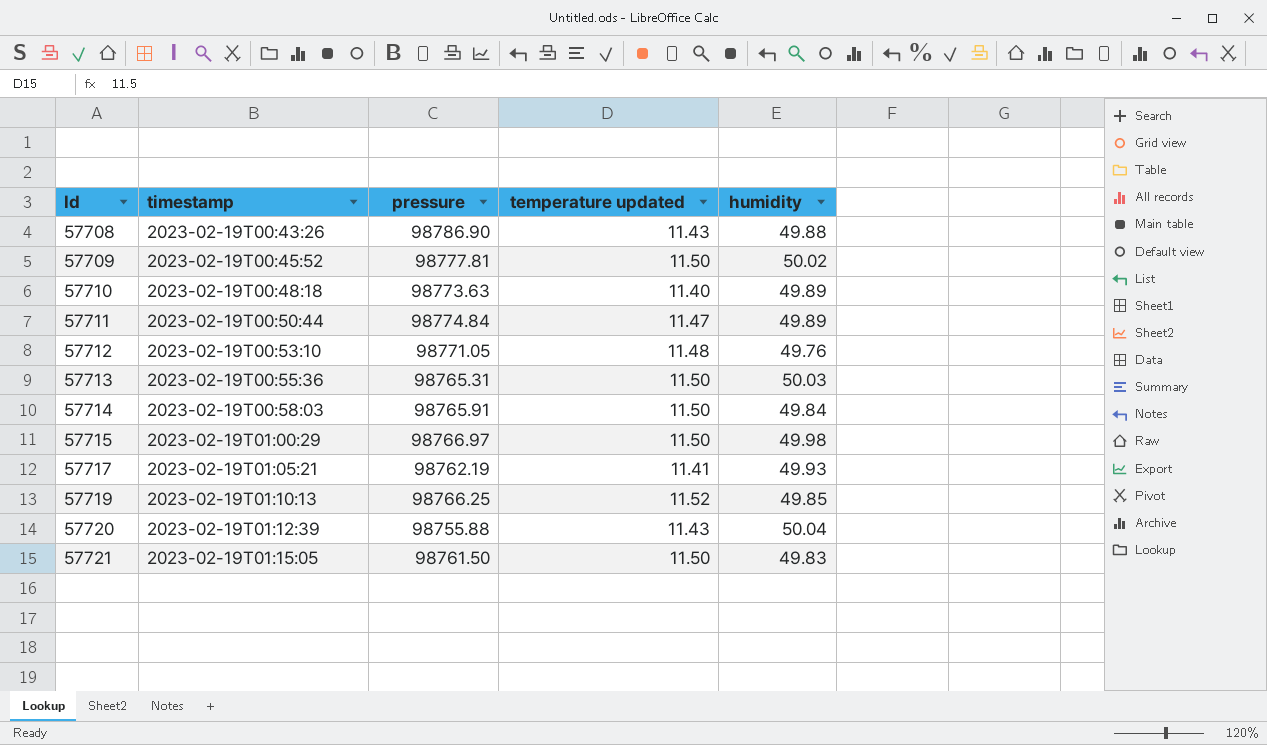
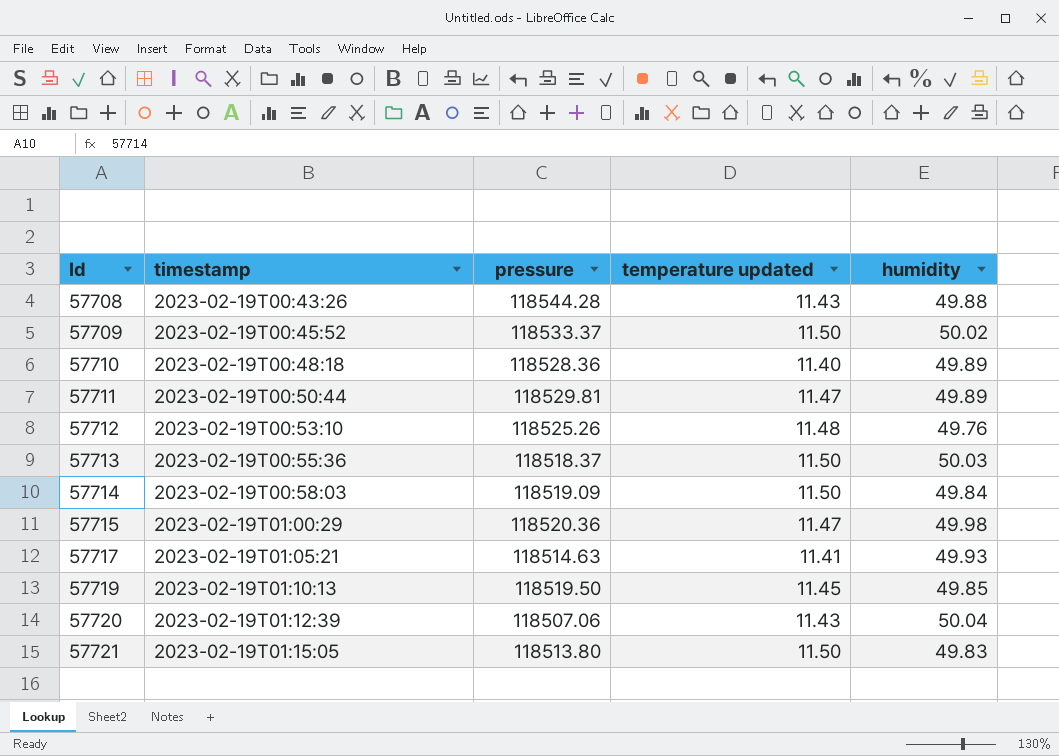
57708 | pressure: 98786.90 -> 118544.28
57709 | pressure: 98777.81 -> 118533.37
57710 | pressure: 98773.63 -> 118528.36
57711 | pressure: 98774.84 -> 118529.81
57712 | pressure: 98771.05 -> 118525.26
57713 | pressure: 98765.31 -> 118518.37
57714 | pressure: 98765.91 -> 118519.09
57715 | pressure: 98766.97 -> 118520.36
57715 | temperature updated: 11.50 -> 11.47
57717 | pressure: 98762.19 -> 118514.63
57719 | pressure: 98766.25 -> 118519.50
57719 | temperature updated: 11.52 -> 11.45
57720 | pressure: 98755.88 -> 118507.06
57721 | pressure: 98761.50 -> 118513.80

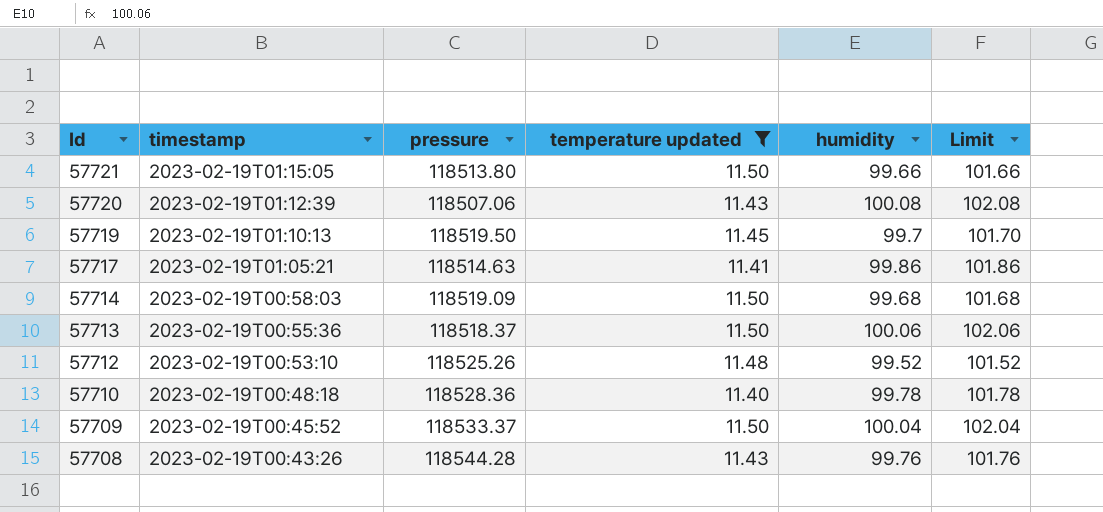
filter: none -> temperature updated != 11.47
row order: Id ascending -> Id descending
column Limit | formula: none -> [humidity] + 2
57721 | humidity: 49.83 -> 99.66
57720 | humidity: 50.04 -> 100.08
57719 | humidity: 49.85 -> 99.7
57717 | humidity: 49.93 -> 99.86
57714 | humidity: 49.84 -> 99.68
57713 | humidity: 50.03 -> 100.06
57712 | humidity: 49.76 -> 99.52
57710 | humidity: 49.89 -> 99.78
57709 | humidity: 50.02 -> 100.04
57708 | humidity: 49.88 -> 99.76

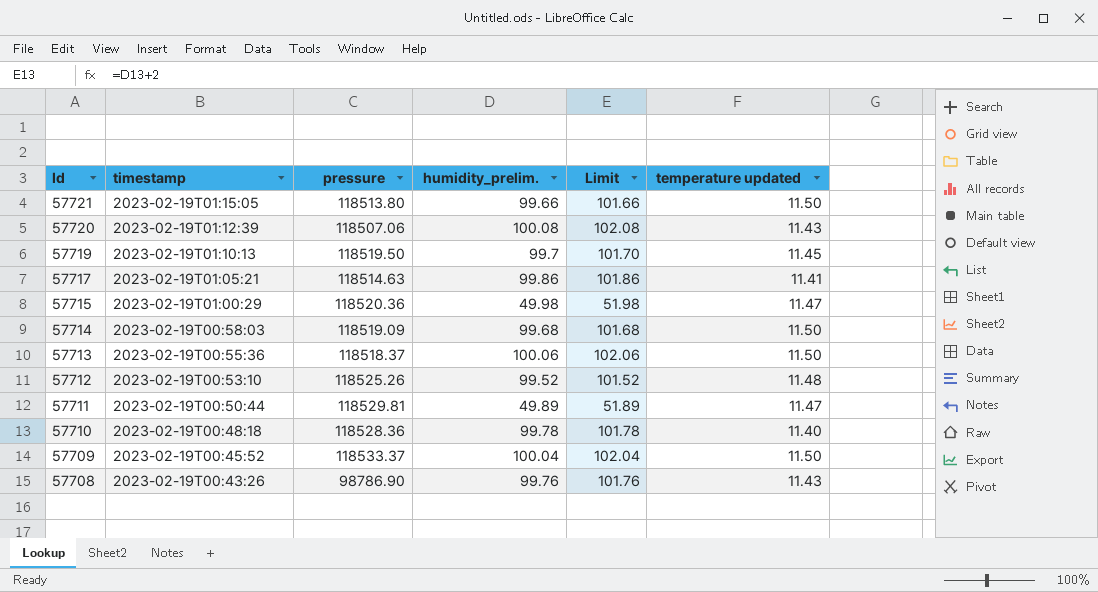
filter: temperature updated != 11.47 -> none
column name: humidity -> humidity_prelim.
column temperature updated | position: 4 -> 6
57708 | pressure: 118544.28 -> 98786.90

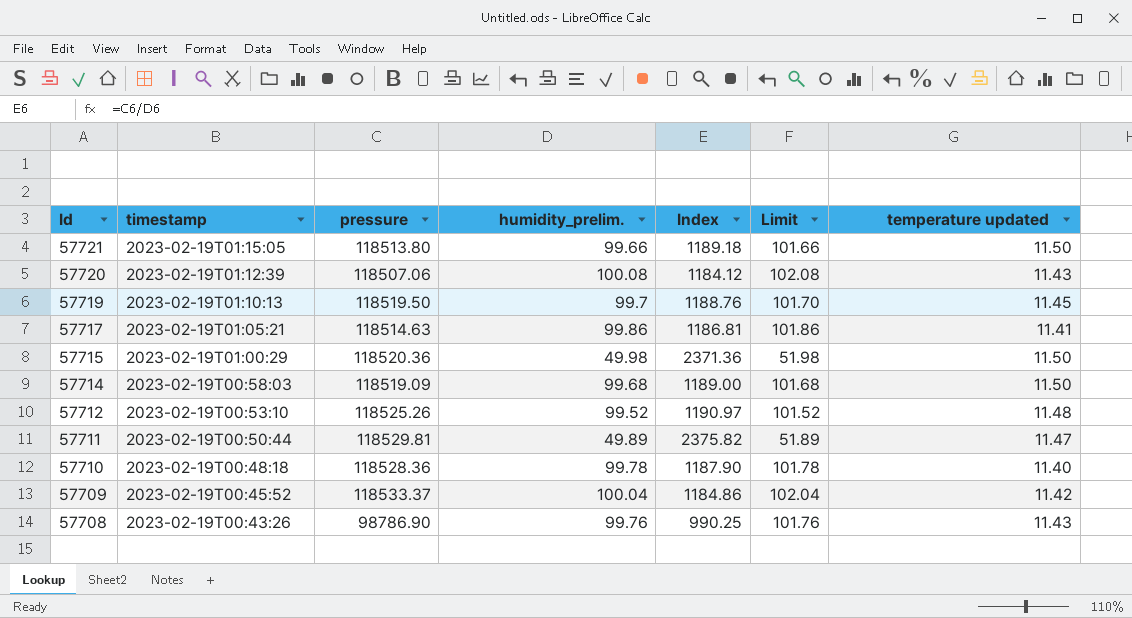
column Index | formula: none -> [pressure] / [humidity_prelim.]
row 57713: 2023-02-19T00:55:36 | 118518.37 | 100.06 | 102.06 | 11.50 -> none
57715 | temperature updated: 11.47 -> 11.50
57709 | temperature updated: 11.50 -> 11.42

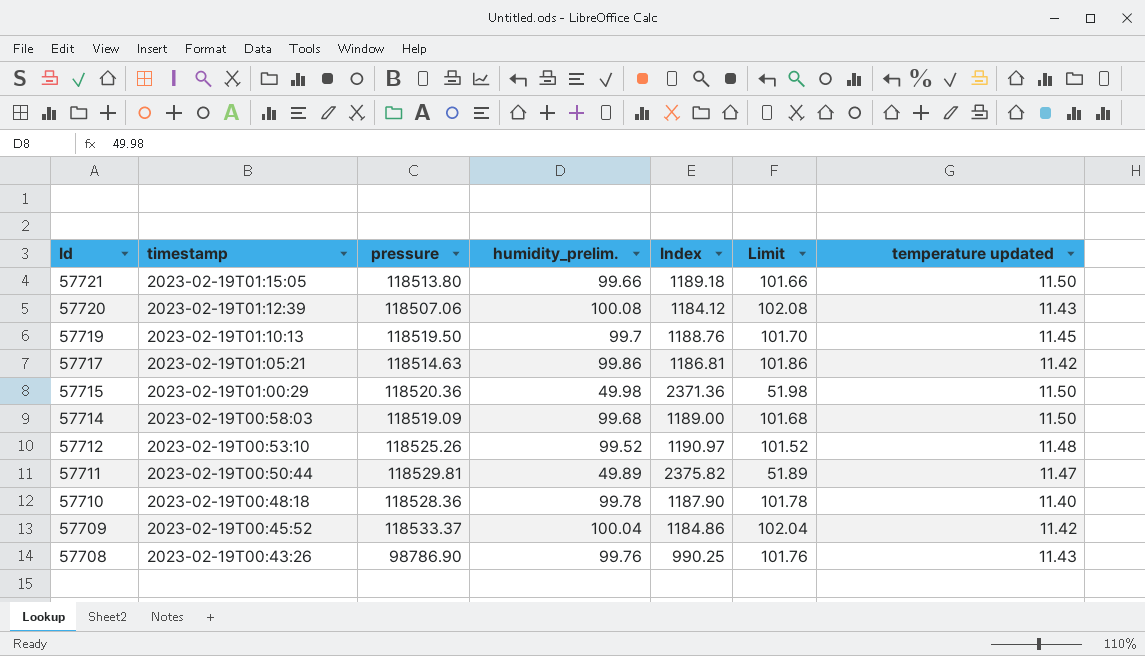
57717 | temperature updated: 11.41 -> 11.42

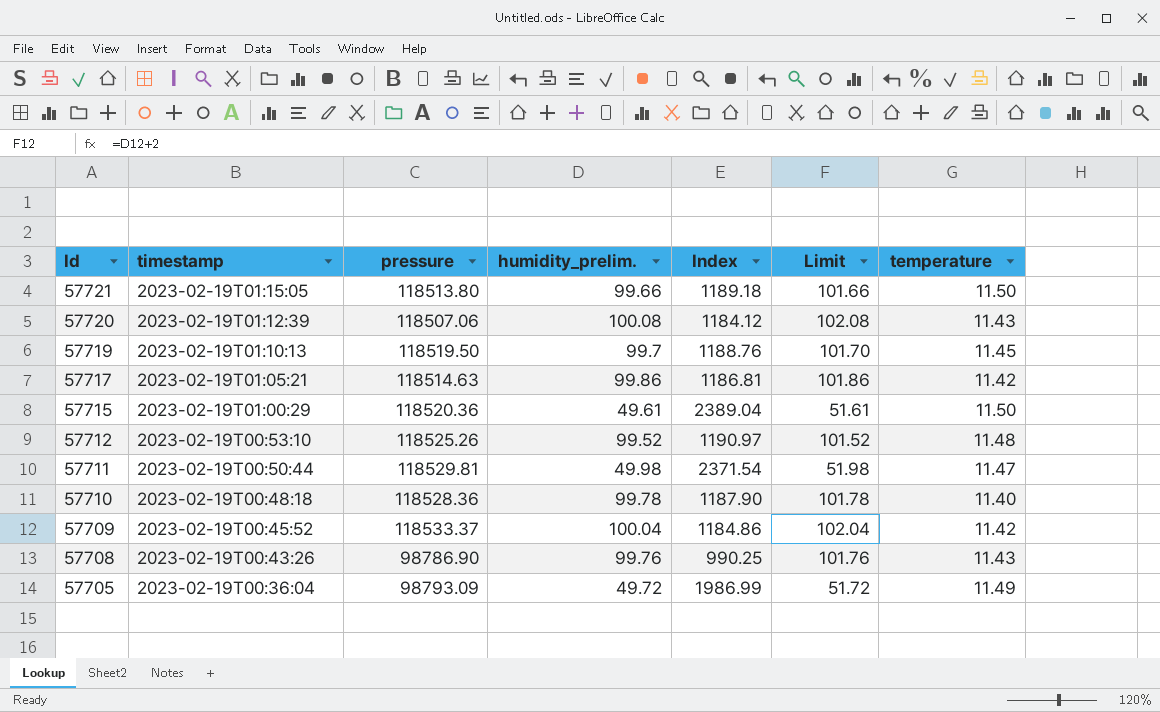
column name: temperature updated -> temperature
row 57714: 2023-02-19T00:58:03 | 118519.09 | 99.68 | 1189.00 | 101.68 | 11.50 -> none
57715 | humidity_prelim.: 49.98 -> 49.61
57715 | Index: 2371.36 -> 2389.04
57715 | Limit: 51.98 -> 51.61
57711 | humidity_prelim.: 49.89 -> 49.98
57711 | Index: 2375.82 -> 2371.54
57711 | Limit: 51.89 -> 51.98
row 57705: none -> 2023-02-19T00:36:04 | 98793.09 | 49.72 | 1986.99 | 51.72 | 11.49

